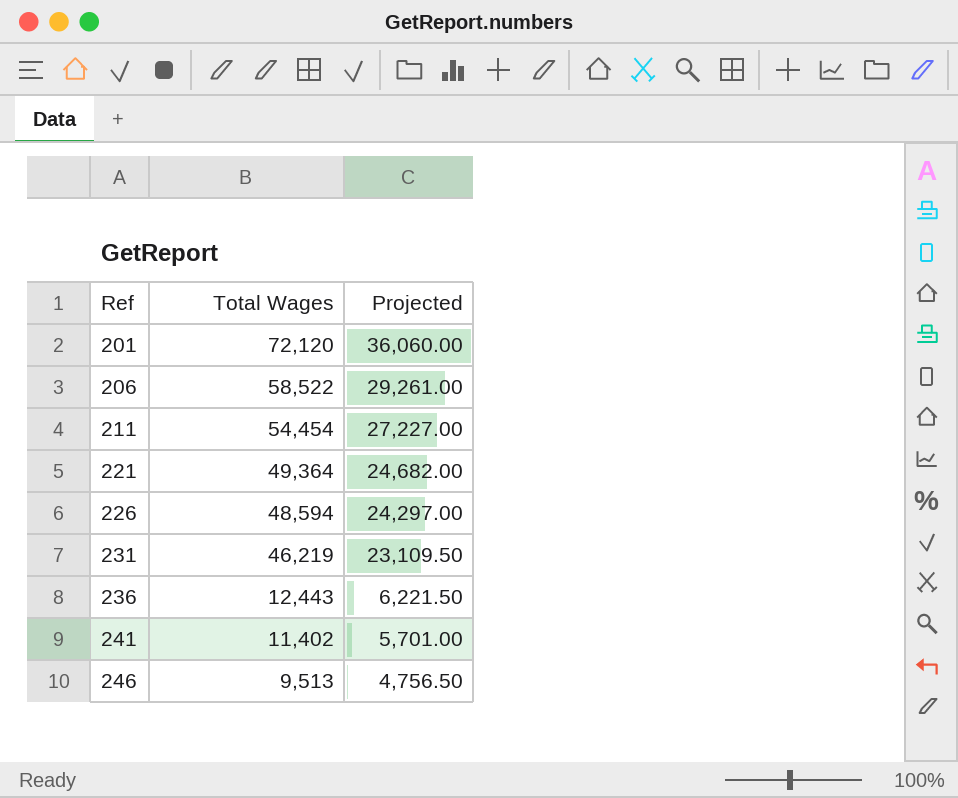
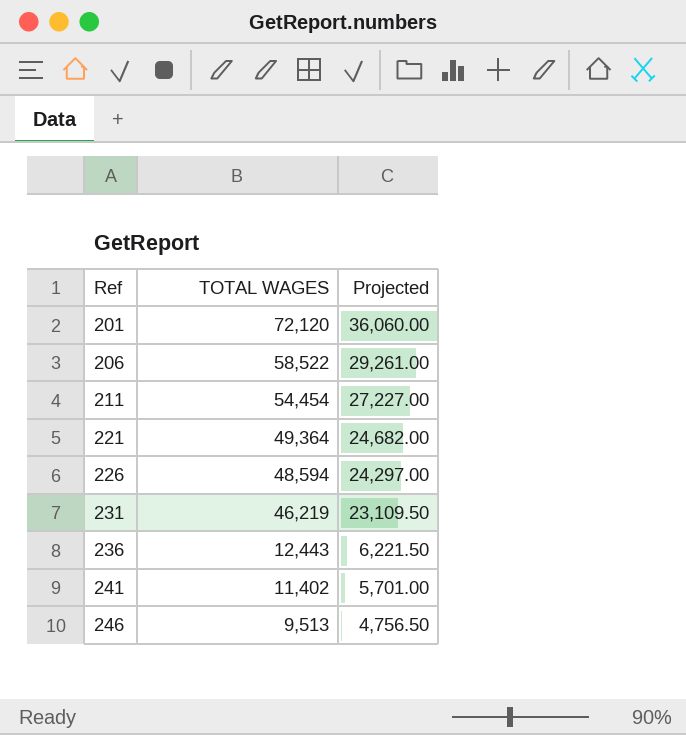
column name: Total Wages -> TOTAL WAGES

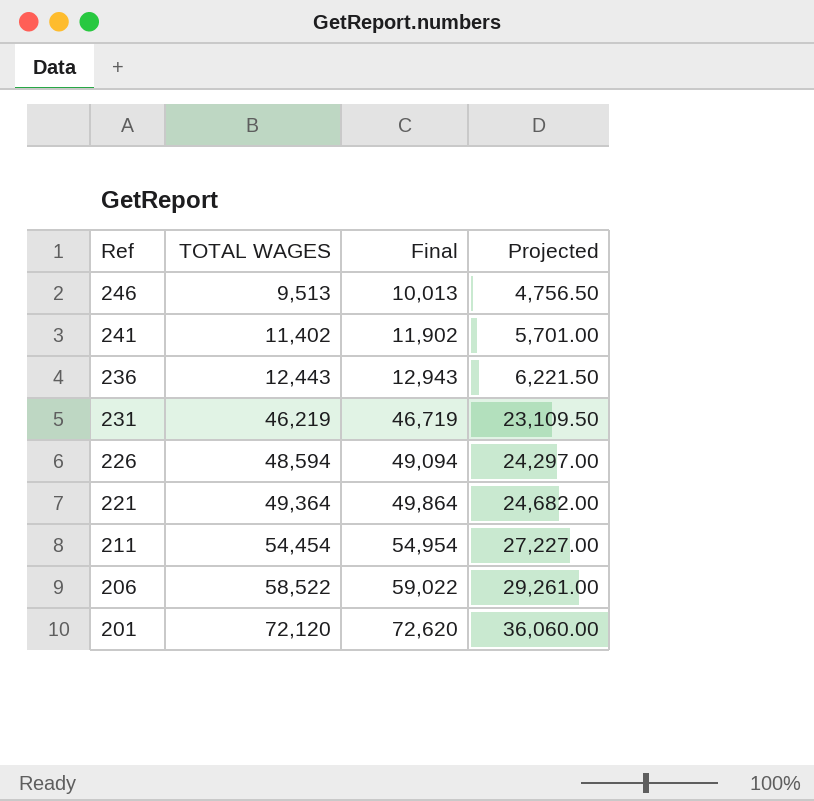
row order: Ref ascending -> Ref descending
column Final | formula: none -> [TOTAL WAGES] + 500

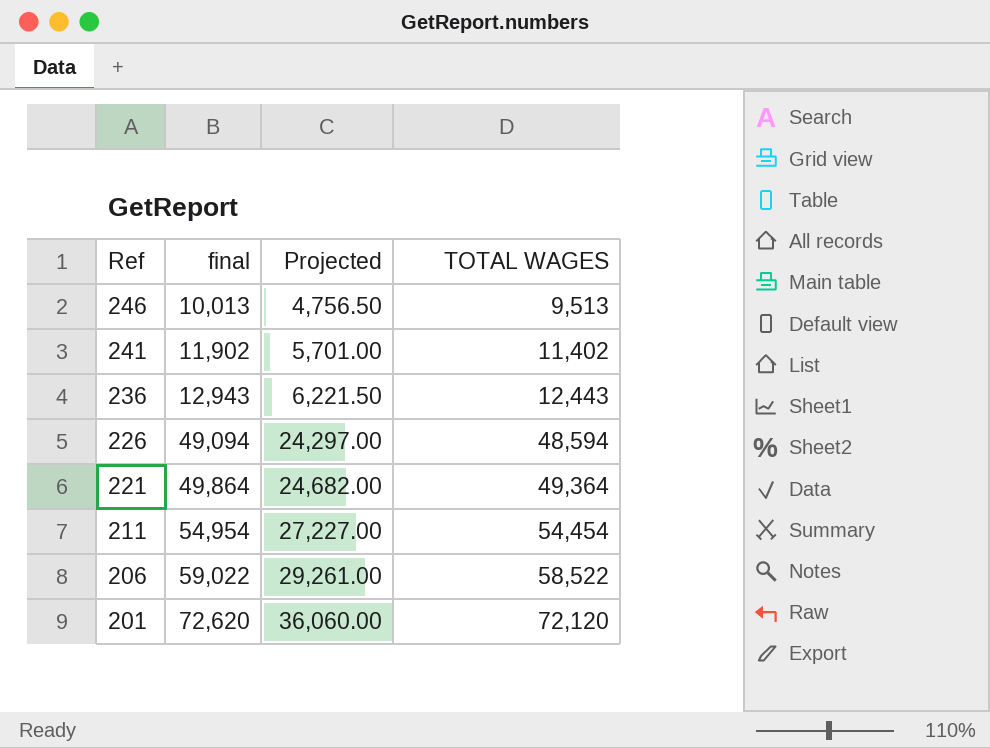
column name: Final -> final
column TOTAL WAGES | position: 2 -> 4
row 231: 46,219 | 46,719 | 23,109.50 -> none

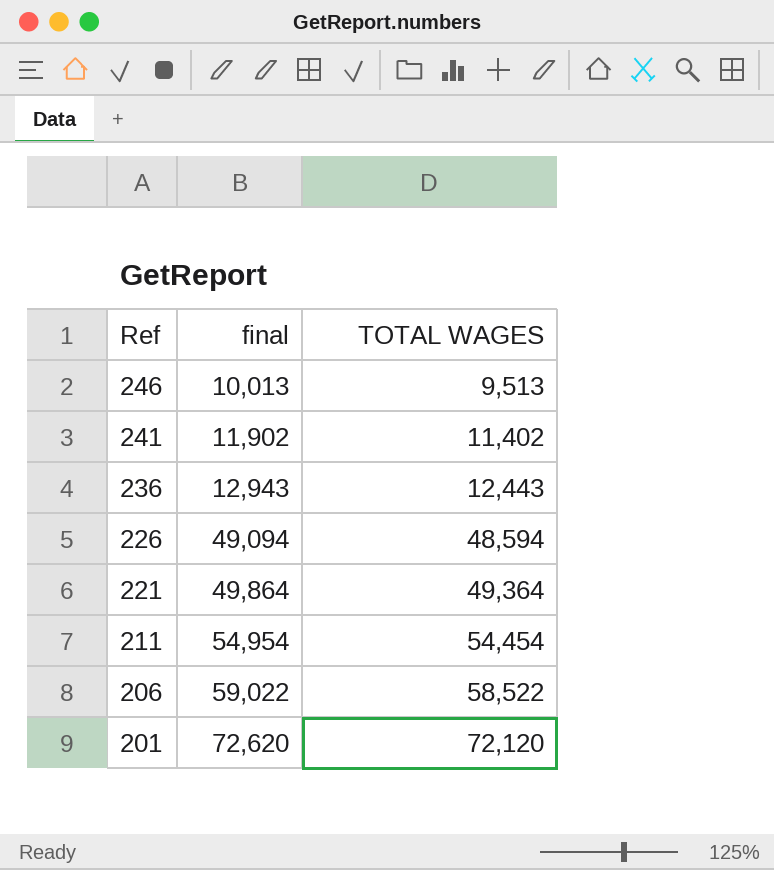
column Projected | formula: [TOTAL WAGES] * 0.5 -> none

